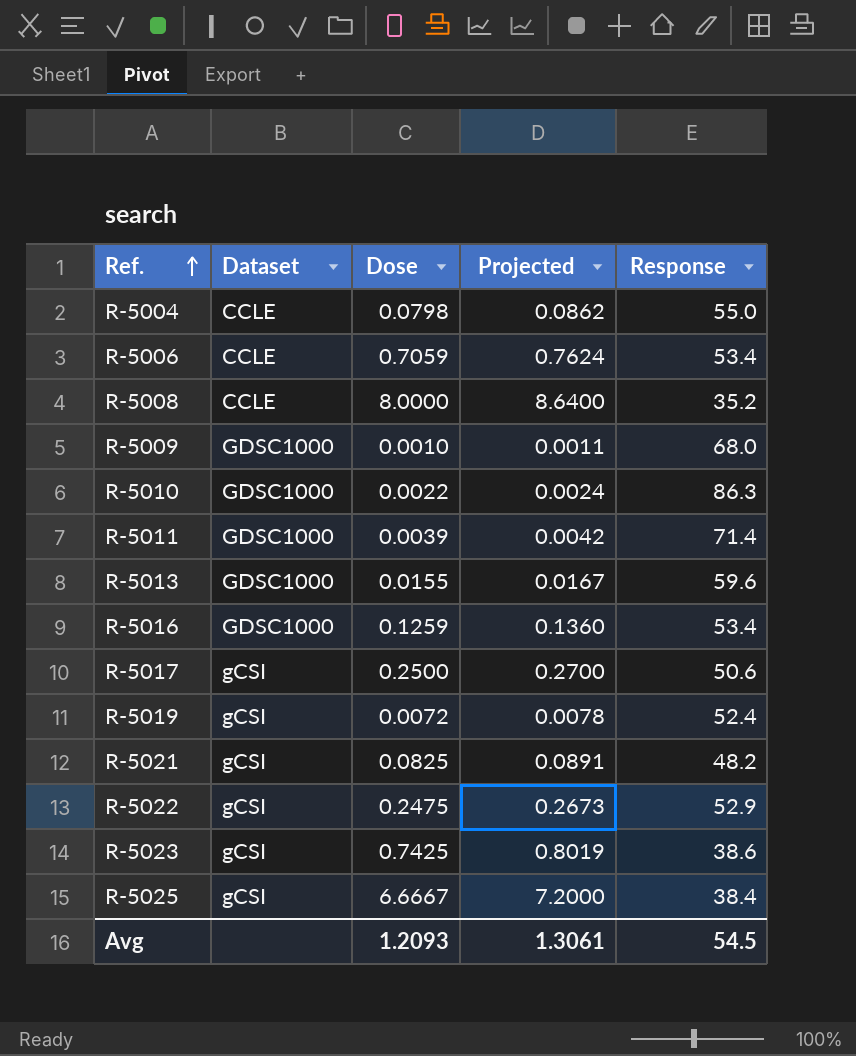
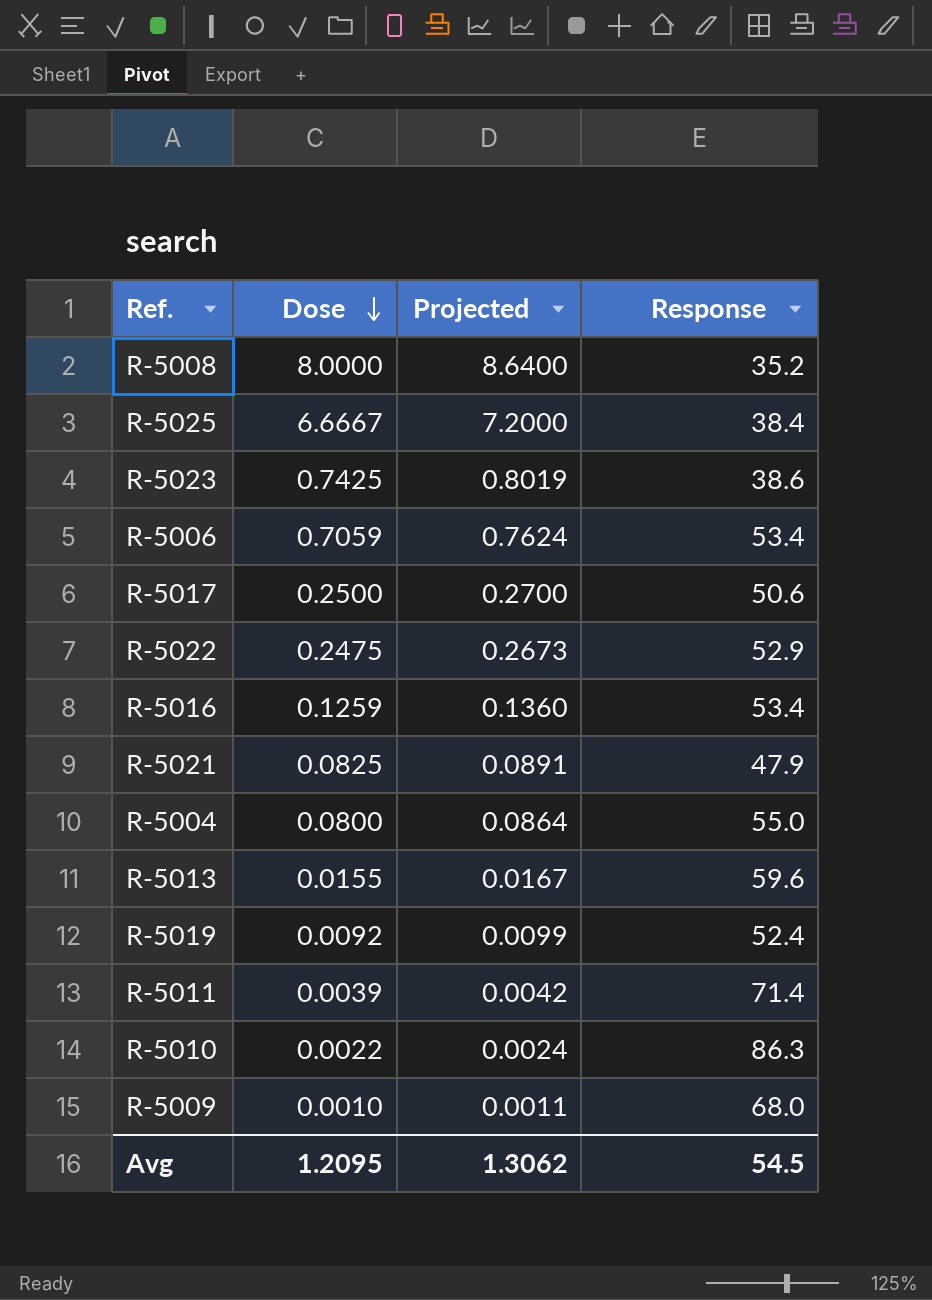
row order: Ref. ascending -> Dose descending
column Dataset | position: 2 -> none
R-5021 | Response: 48.2 -> 47.9
R-5004 | Dose: 0.0798 -> 0.0800
R-5004 | Projected: 0.0862 -> 0.0864
R-5019 | Dose: 0.0072 -> 0.0092
R-5019 | Projected: 0.0078 -> 0.0099
Avg | Dose: 1.2093 -> 1.2095
Avg | Projected: 1.3061 -> 1.3062

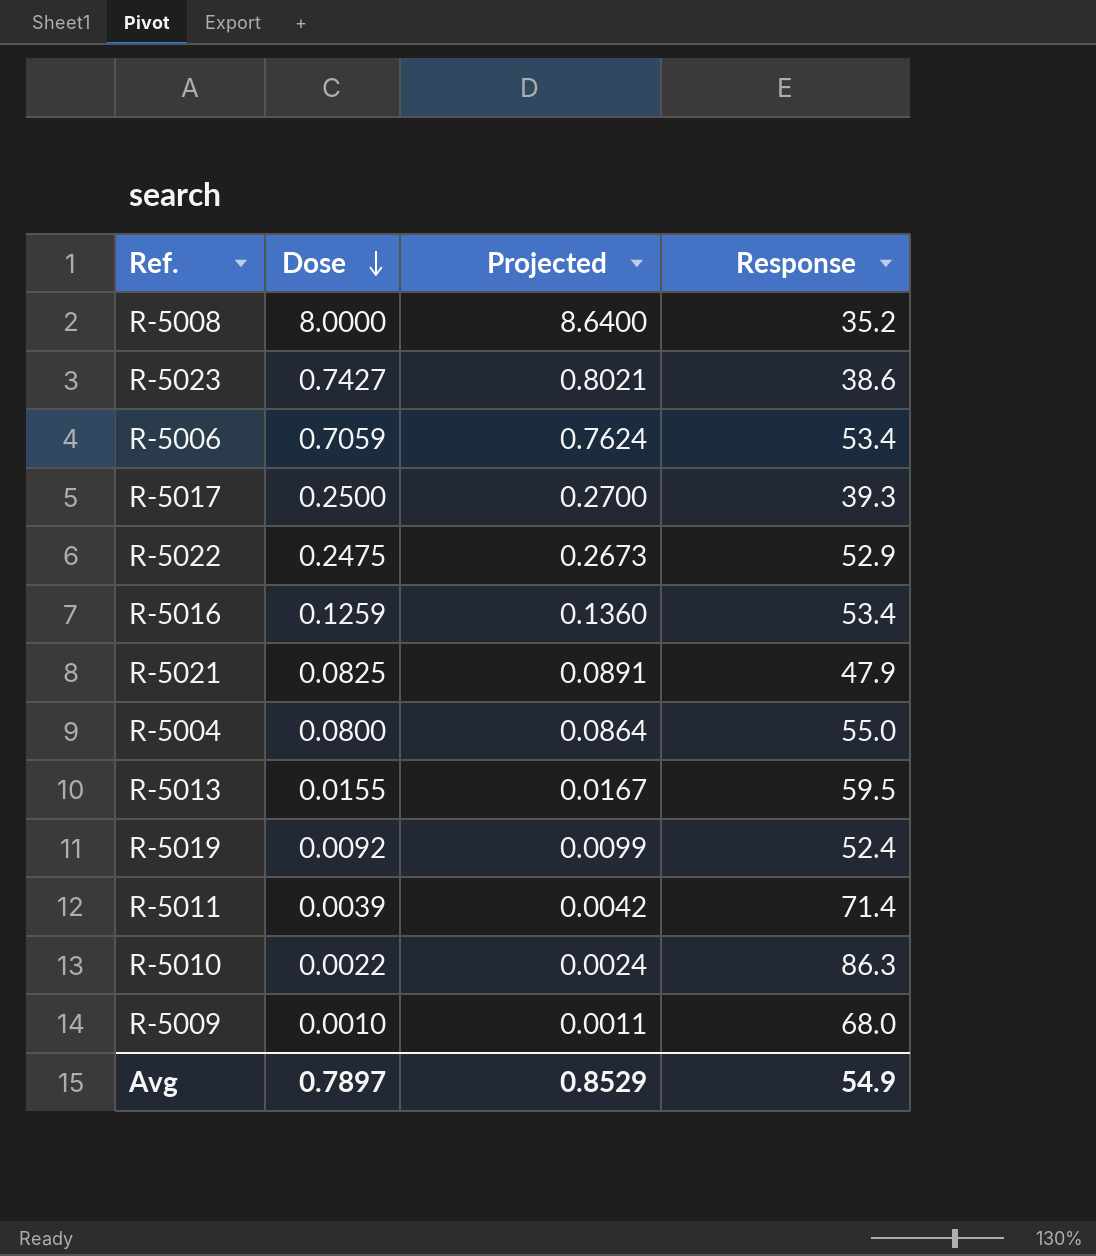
row R-5025: 6.6667 | 7.2000 | 38.4 -> none
R-5023 | Dose: 0.7425 -> 0.7427
R-5023 | Projected: 0.8019 -> 0.8021
R-5017 | Response: 50.6 -> 39.3
R-5013 | Response: 59.6 -> 59.5
Avg | Dose: 1.2095 -> 0.7897
Avg | Projected: 1.3062 -> 0.8529
Avg | Response: 54.5 -> 54.9

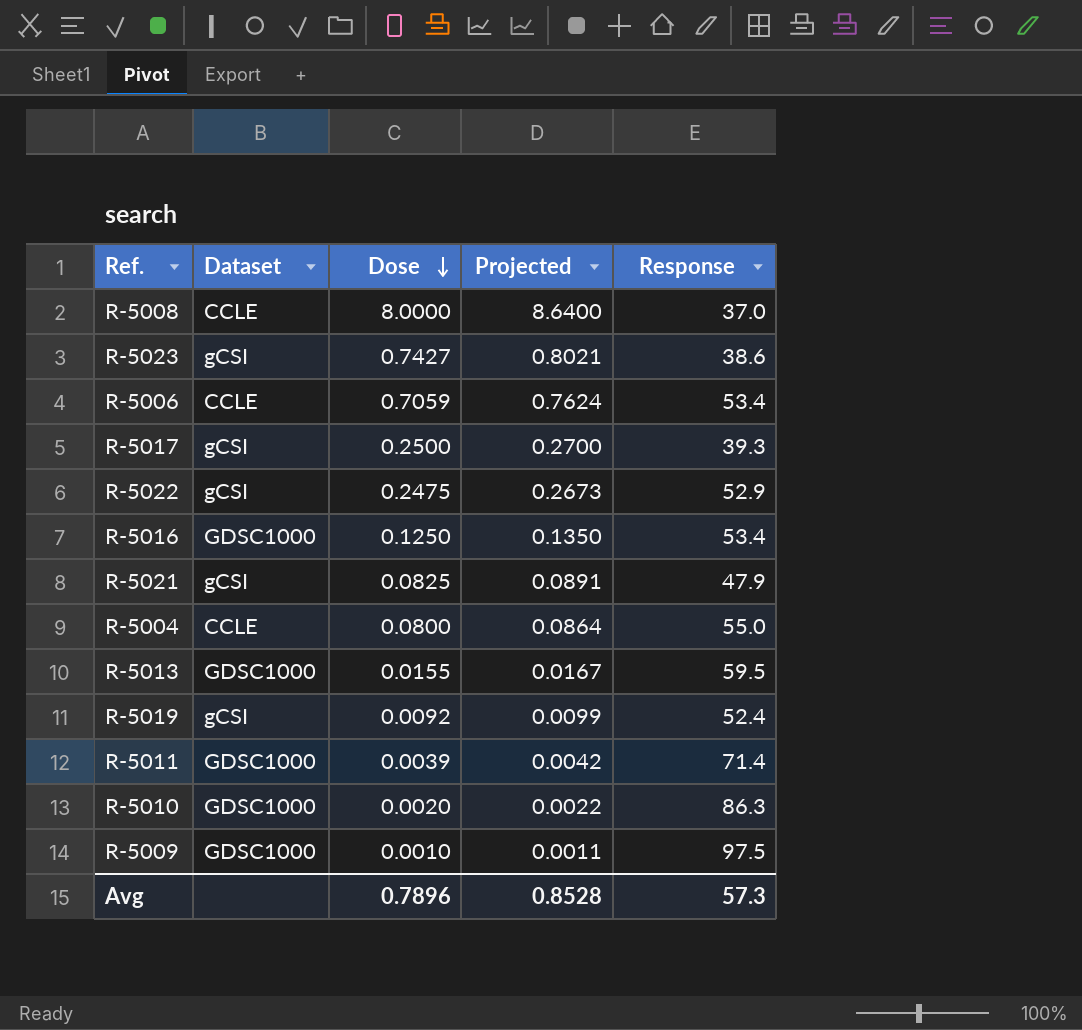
column Dataset | position: none -> 2
R-5008 | Response: 35.2 -> 37.0
R-5016 | Dose: 0.1259 -> 0.1250
R-5016 | Projected: 0.1360 -> 0.1350
R-5010 | Dose: 0.0022 -> 0.0020
R-5010 | Projected: 0.0024 -> 0.0022
R-5009 | Response: 68.0 -> 97.5
Avg | Dose: 0.7897 -> 0.7896
Avg | Projected: 0.8529 -> 0.8528
Avg | Response: 54.9 -> 57.3

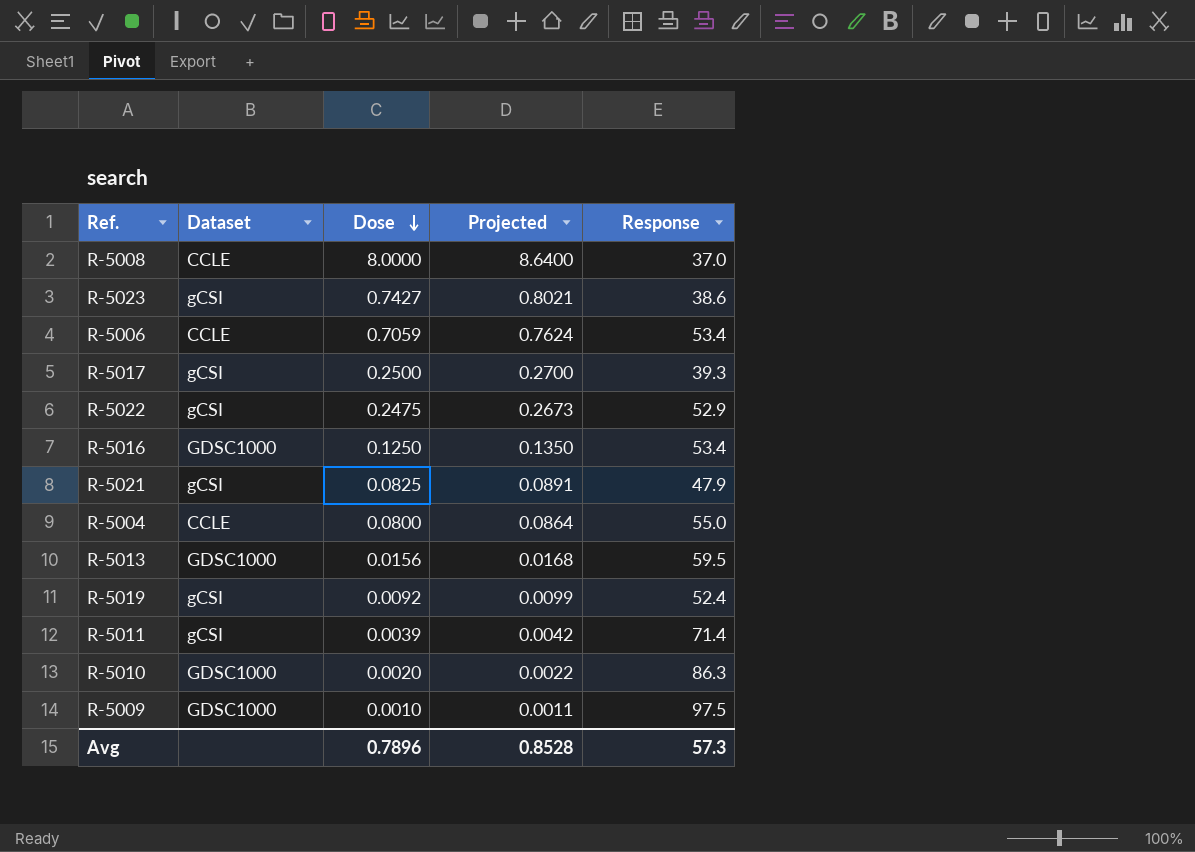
R-5013 | Dose: 0.0155 -> 0.0156
R-5013 | Projected: 0.0167 -> 0.0168
R-5011 | Dataset: GDSC1000 -> gCSI

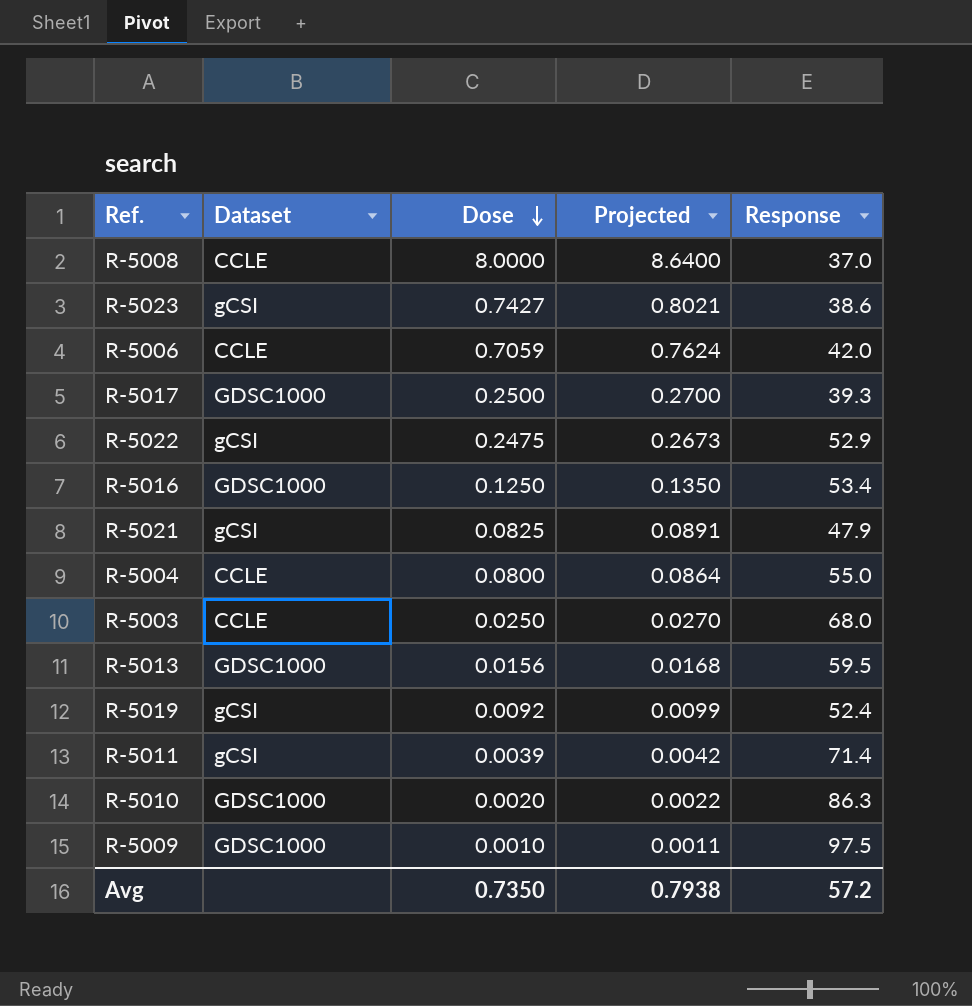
R-5006 | Response: 53.4 -> 42.0
R-5017 | Dataset: gCSI -> GDSC1000
row R-5003: none -> CCLE | 0.0250 | 0.0270 | 68.0
Avg | Dose: 0.7896 -> 0.7350
Avg | Projected: 0.8528 -> 0.7938
Avg | Response: 57.3 -> 57.2

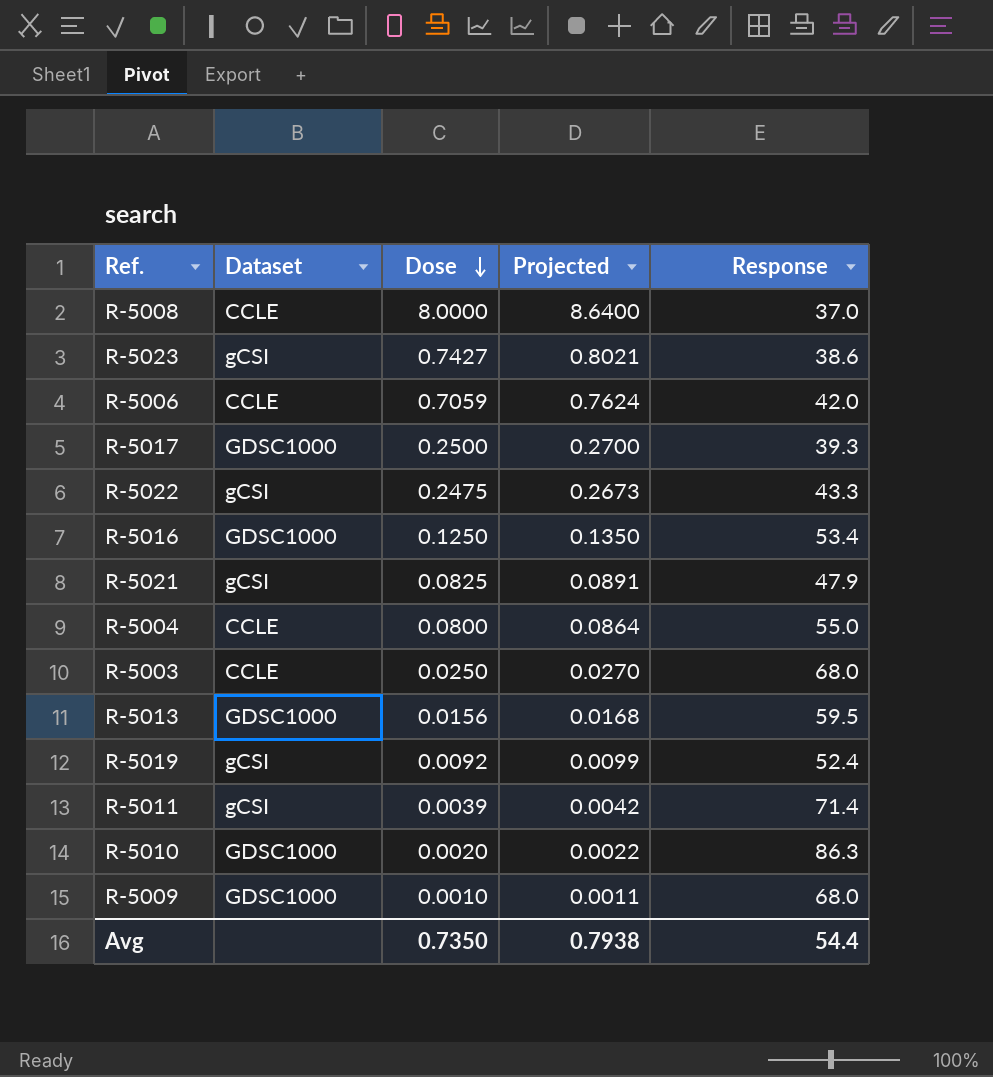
R-5022 | Response: 52.9 -> 43.3
R-5009 | Response: 97.5 -> 68.0
Avg | Response: 57.2 -> 54.4

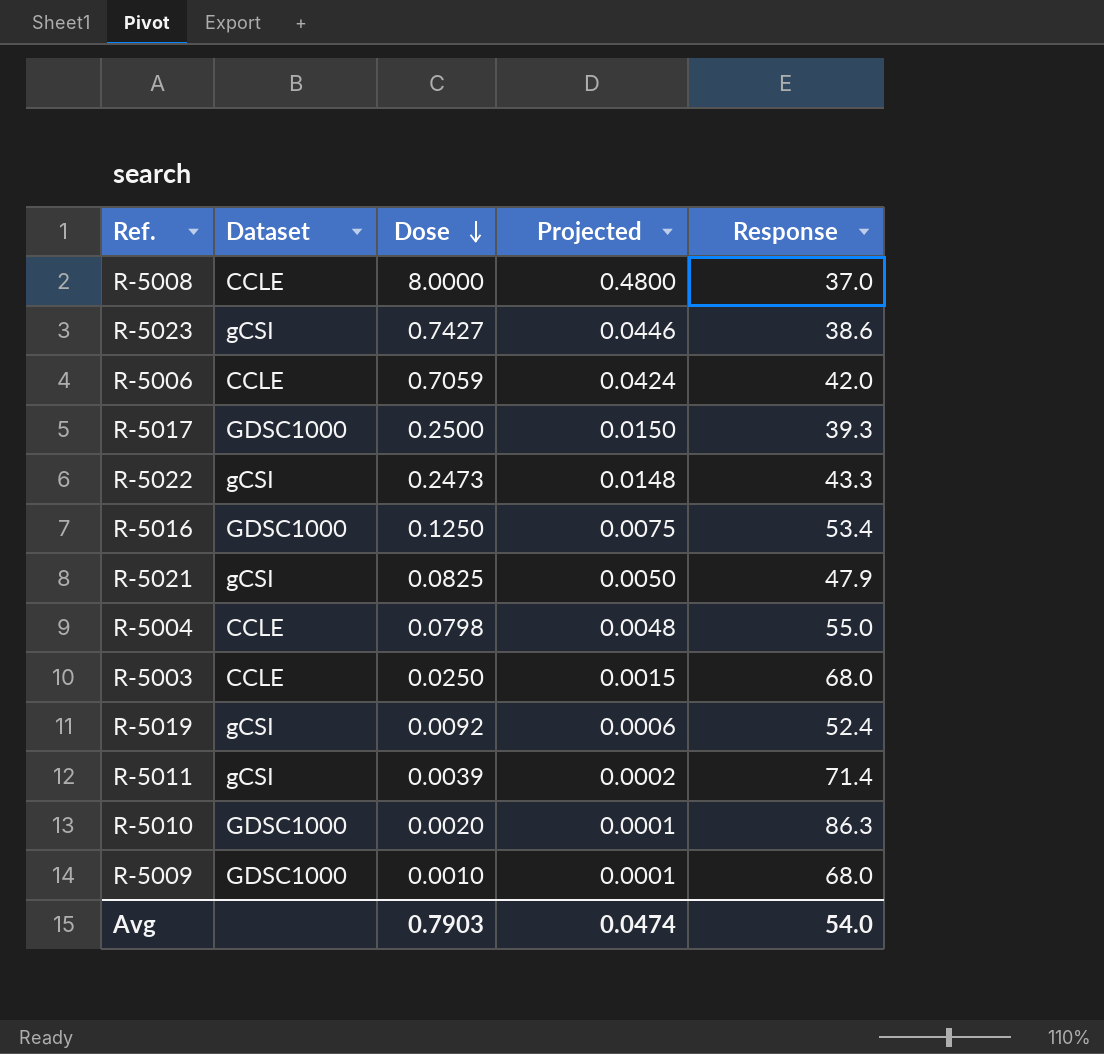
column Projected | formula: [Dose] * 1.08 -> [Dose] * 0.06
row R-5013: GDSC1000 | 0.0156 | 0.0168 | 59.5 -> none
R-5022 | Dose: 0.2475 -> 0.2473
R-5004 | Dose: 0.0800 -> 0.0798
Avg | Dose: 0.7350 -> 0.7903
Avg | Projected: 0.7938 -> 0.0474
Avg | Response: 54.4 -> 54.0

